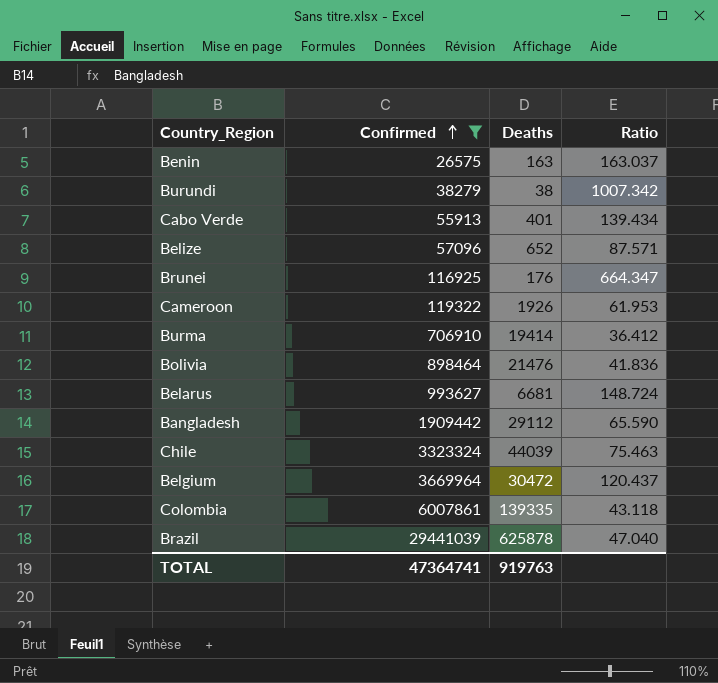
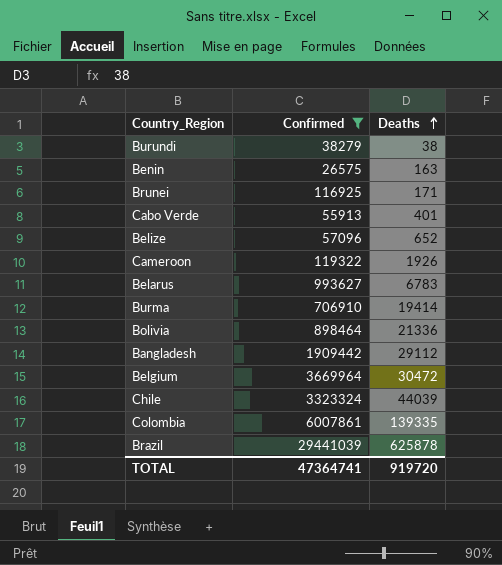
row order: Confirmed ascending -> Deaths ascending
column Ratio | formula: [Confirmed] / [Deaths] -> none
Brunei | Deaths: 176 -> 171
Belarus | Deaths: 6681 -> 6783
Bolivia | Deaths: 21476 -> 21336
TOTAL | Deaths: 919763 -> 919720

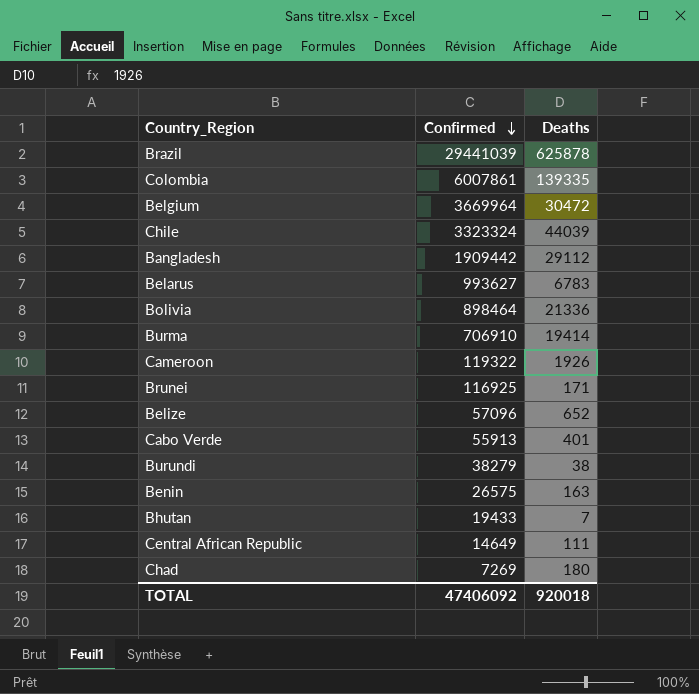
filter: Confirmed >= 26575 -> none
row order: Deaths ascending -> Confirmed descending
TOTAL | Confirmed: 47364741 -> 47406092
TOTAL | Deaths: 919720 -> 920018

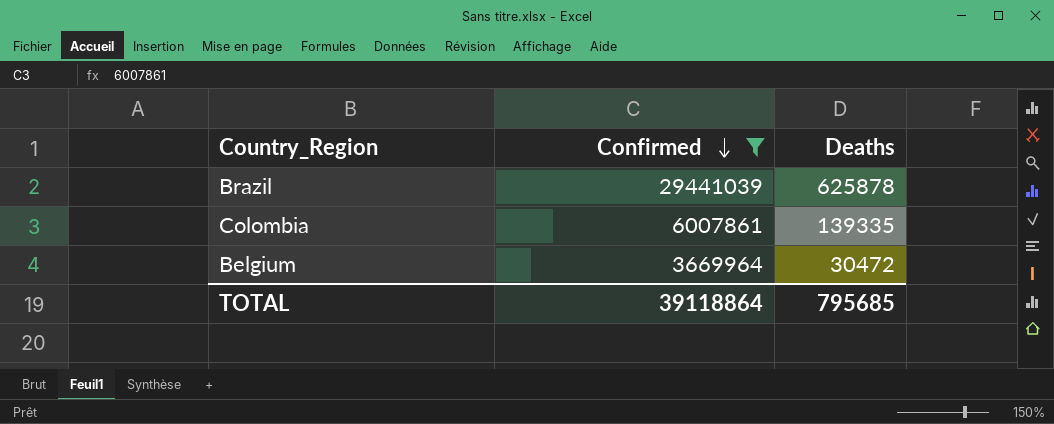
filter: none -> Confirmed >= 3669964
TOTAL | Confirmed: 47406092 -> 39118864
TOTAL | Deaths: 920018 -> 795685

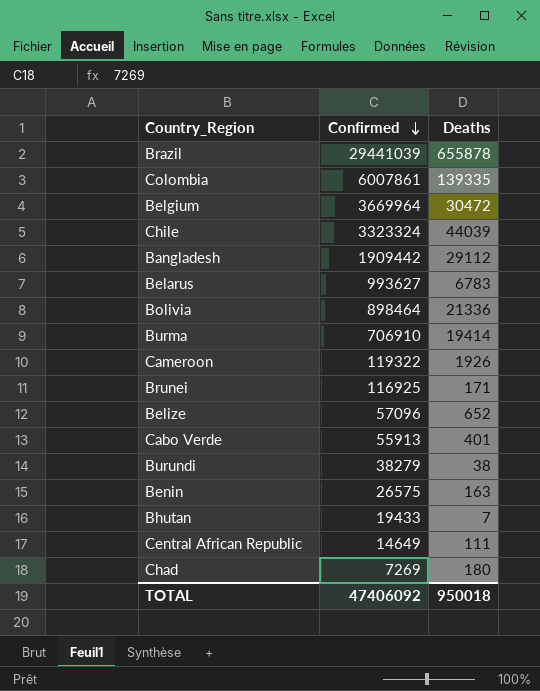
filter: Confirmed >= 3669964 -> none
Brazil | Deaths: 625878 -> 655878
TOTAL | Confirmed: 39118864 -> 47406092
TOTAL | Deaths: 795685 -> 950018

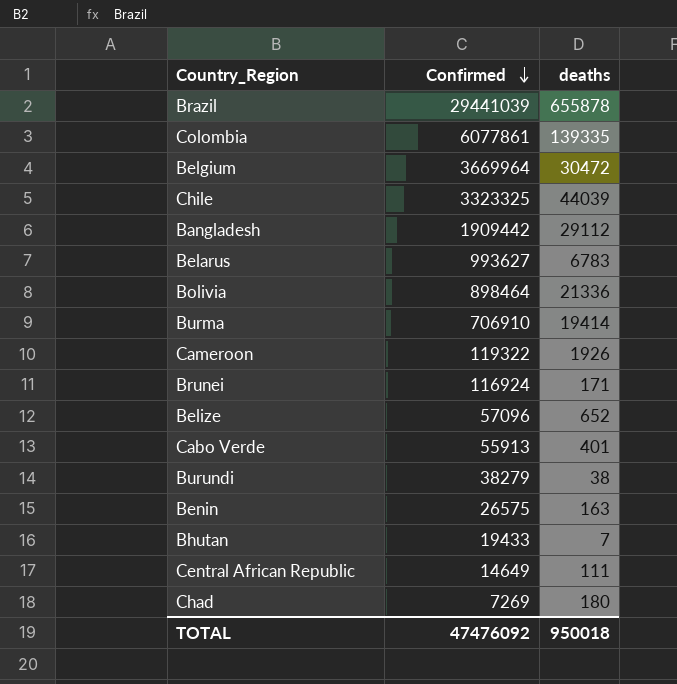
column name: Deaths -> deaths
Colombia | Confirmed: 6007861 -> 6077861
Chile | Confirmed: 3323324 -> 3323325
Brunei | Confirmed: 116925 -> 116924
TOTAL | Confirmed: 47406092 -> 47476092

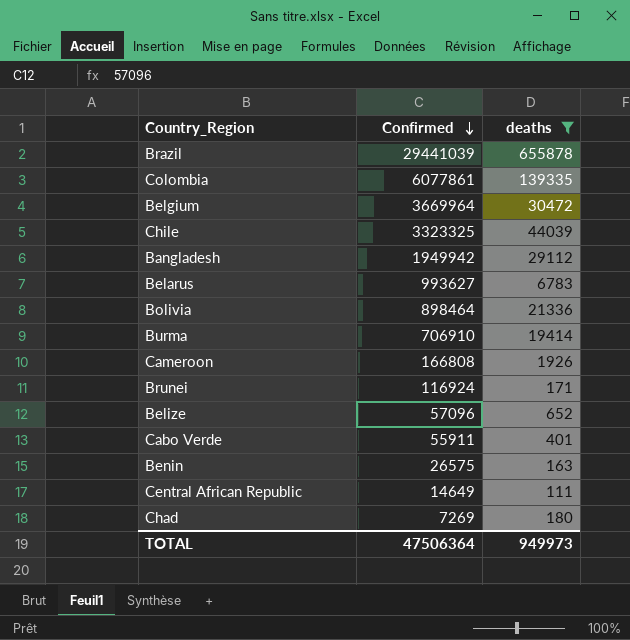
filter: none -> deaths >= 111
Bangladesh | Confirmed: 1909442 -> 1949942
Cameroon | Confirmed: 119322 -> 166808
Cabo Verde | Confirmed: 55913 -> 55911
TOTAL | Confirmed: 47476092 -> 47506364
TOTAL | deaths: 950018 -> 949973

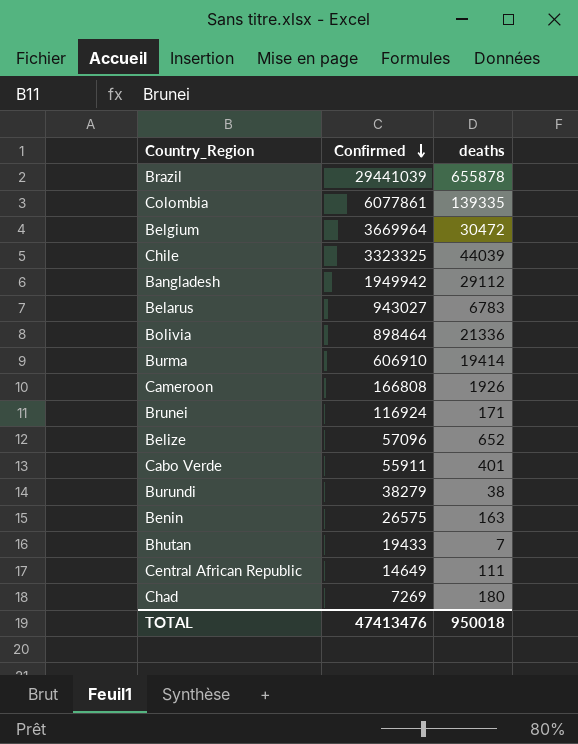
filter: deaths >= 111 -> none
Belarus | Confirmed: 993627 -> 943027
Burma | Confirmed: 706910 -> 606910
TOTAL | Confirmed: 47506364 -> 47413476
TOTAL | deaths: 949973 -> 950018

